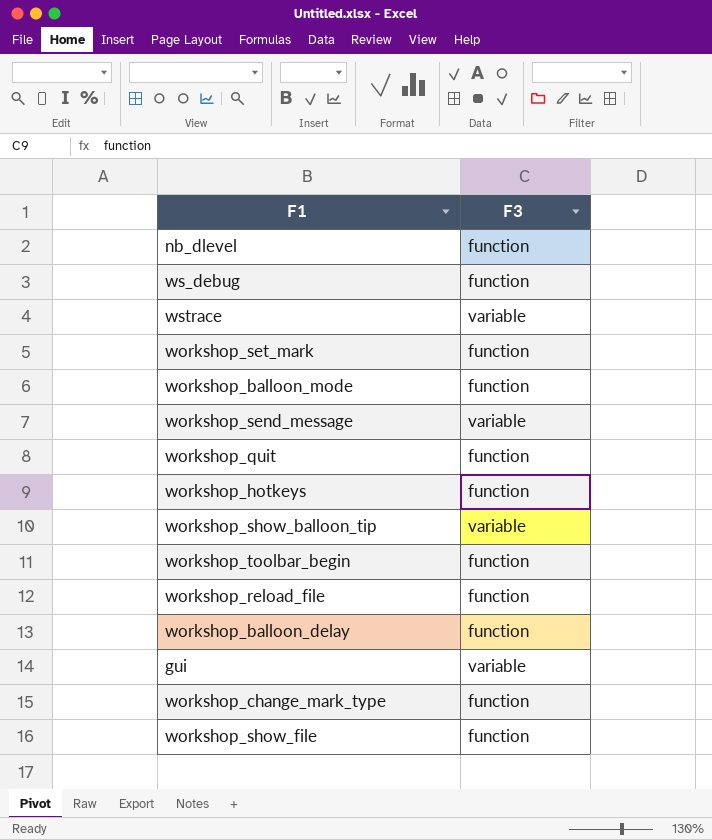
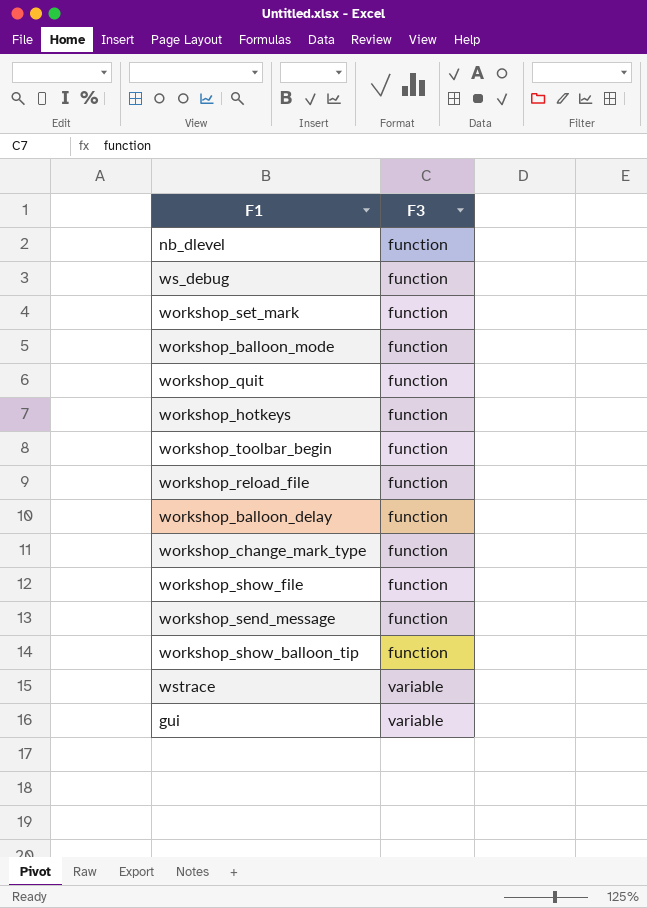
row order: none -> F3 ascending
workshop_send_message | F3: variable -> function
workshop_show_balloon_tip | F3: variable -> function

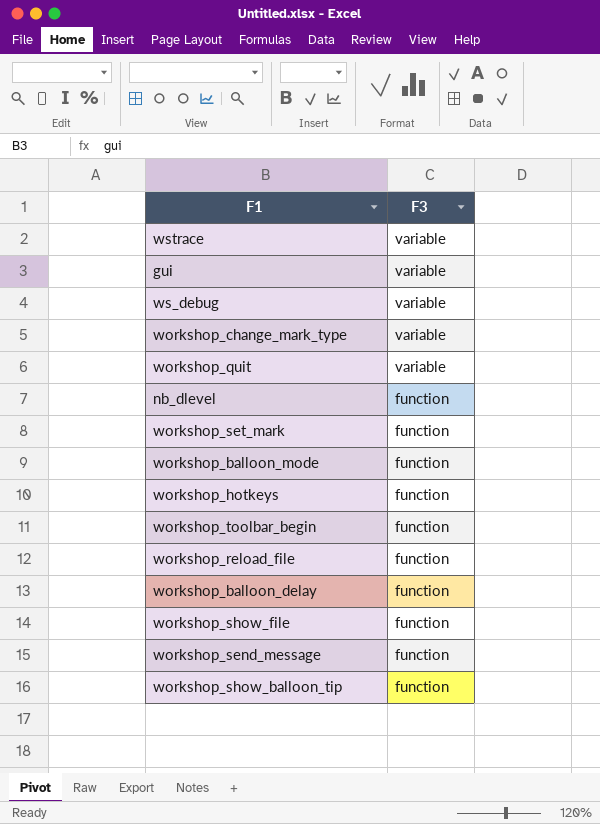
row order: F3 ascending -> F3 descending
ws_debug | F3: function -> variable
workshop_change_mark_type | F3: function -> variable
workshop_quit | F3: function -> variable

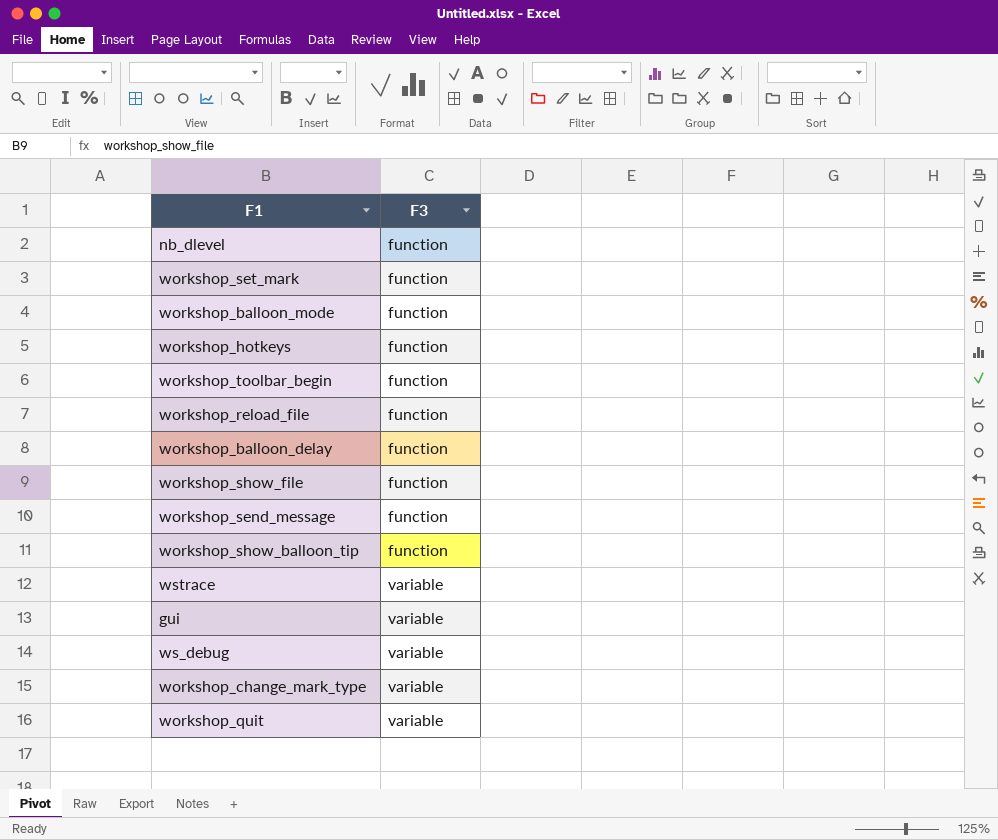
row order: F3 descending -> F3 ascending

